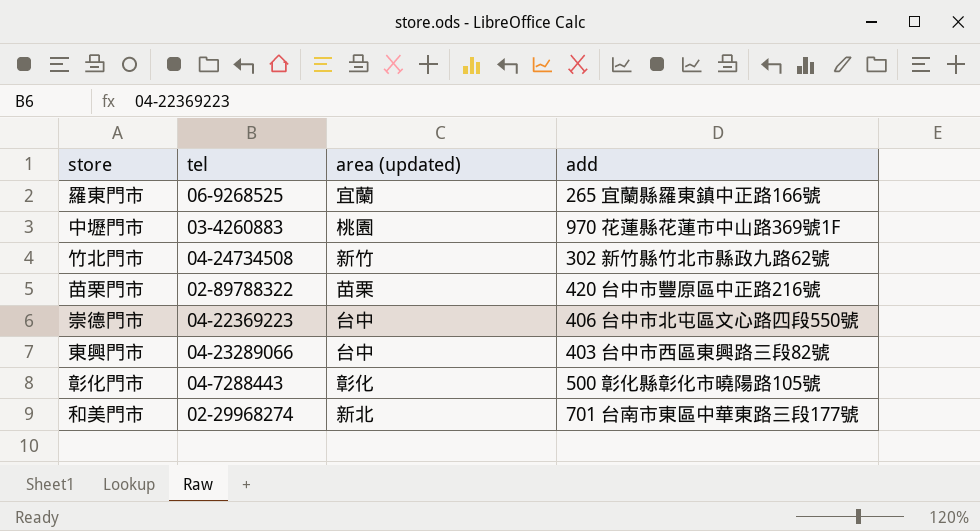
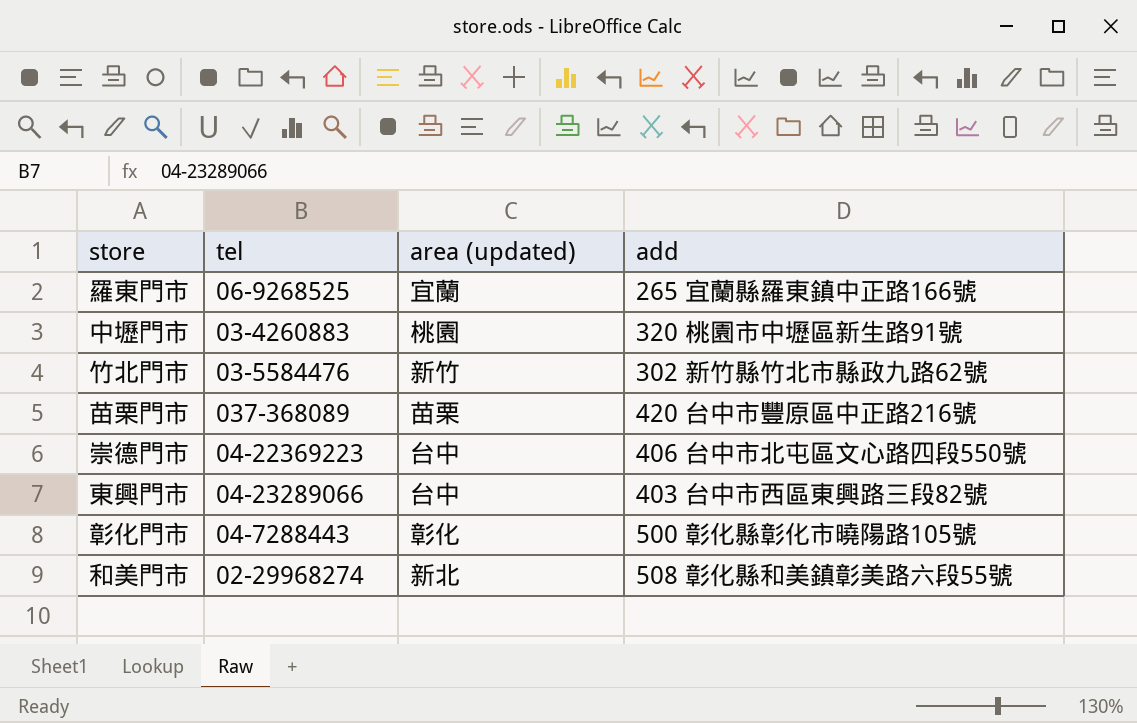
中壢門市 | add: 970 花蓮縣花蓮市中山路369號1F -> 320 桃園市中壢區新生路91號
竹北門市 | tel: 04-24734508 -> 03-5584476
苗栗門市 | tel: 02-89788322 -> 037-368089
和美門市 | add: 701 台南市東區中華東路三段177號 -> 508 彰化縣和美鎮彰美路六段55號

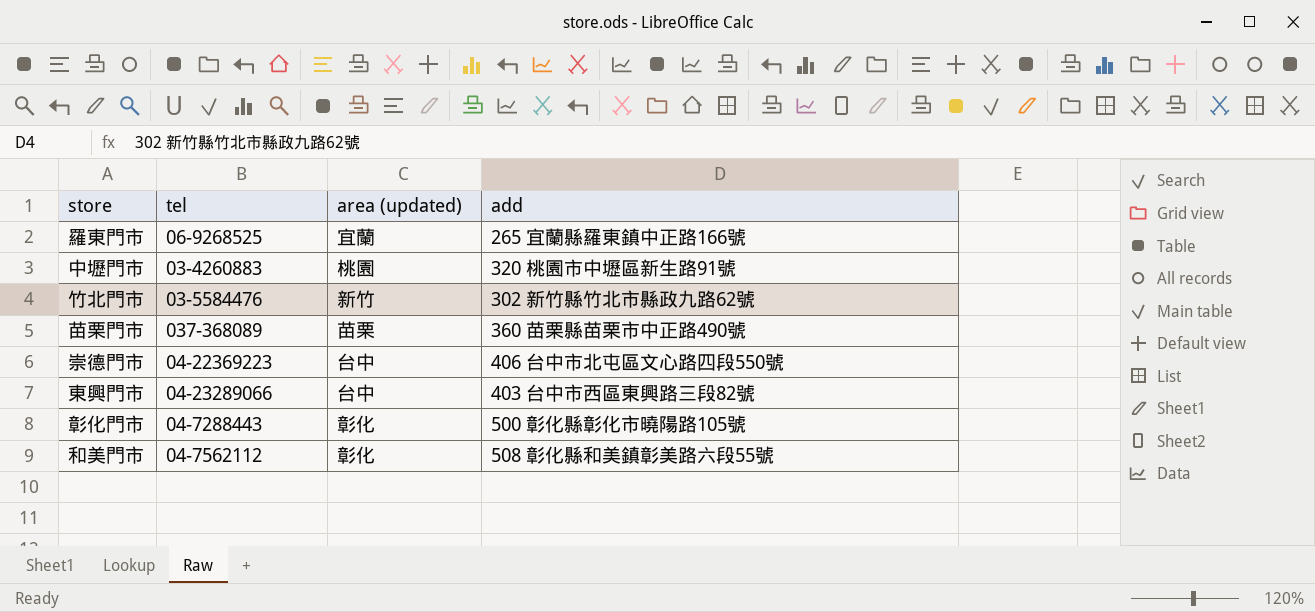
苗栗門市 | add: 420 台中市豐原區中正路216號 -> 360 苗栗縣苗栗市中正路490號
和美門市 | tel: 02-29968274 -> 04-7562112
和美門市 | area (updated): 新北 -> 彰化

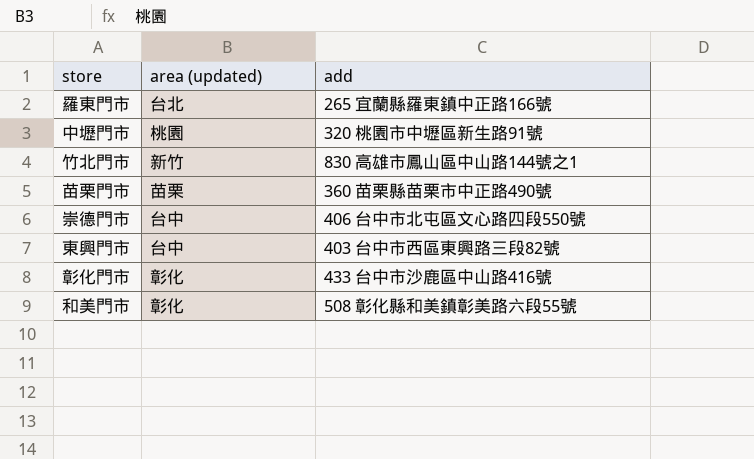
column tel | position: 2 -> none
羅東門市 | area (updated): 宜蘭 -> 台北
竹北門市 | add: 302 新竹縣竹北市縣政九路62號 -> 830 高雄市鳳山區中山路144號之1
彰化門市 | add: 500 彰化縣彰化市曉陽路105號 -> 433 台中市沙鹿區中山路416號

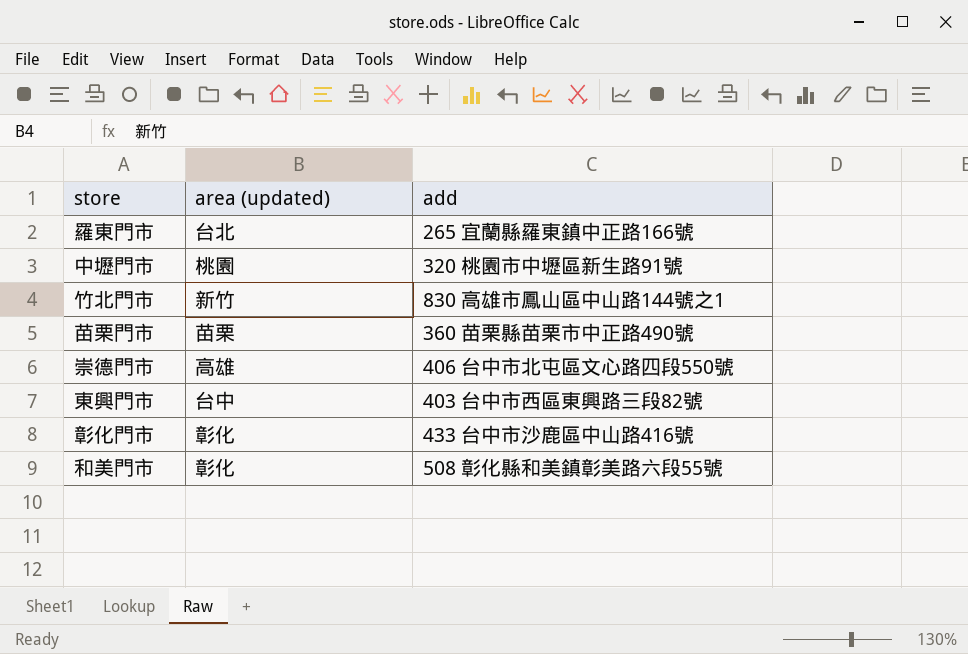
崇德門市 | area (updated): 台中 -> 高雄

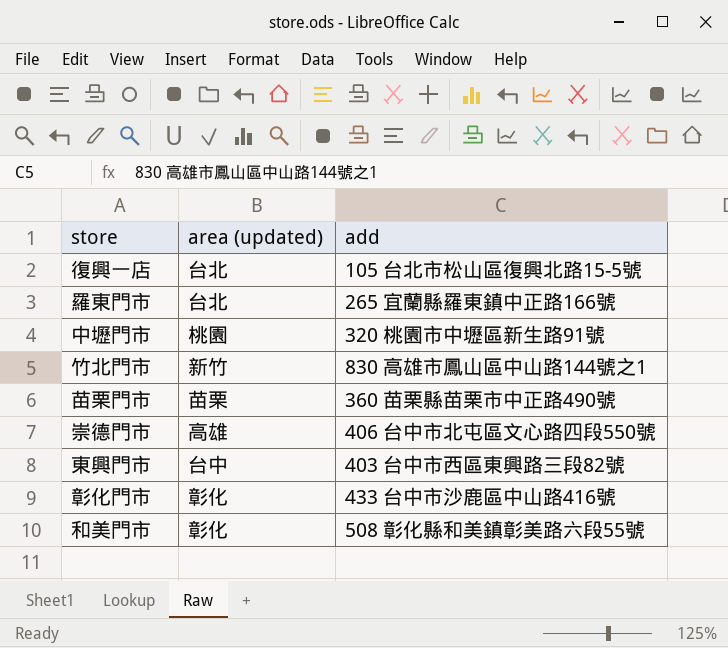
row 復興一店: none -> 台北 | 105 台北市松山區復興北路15-5號

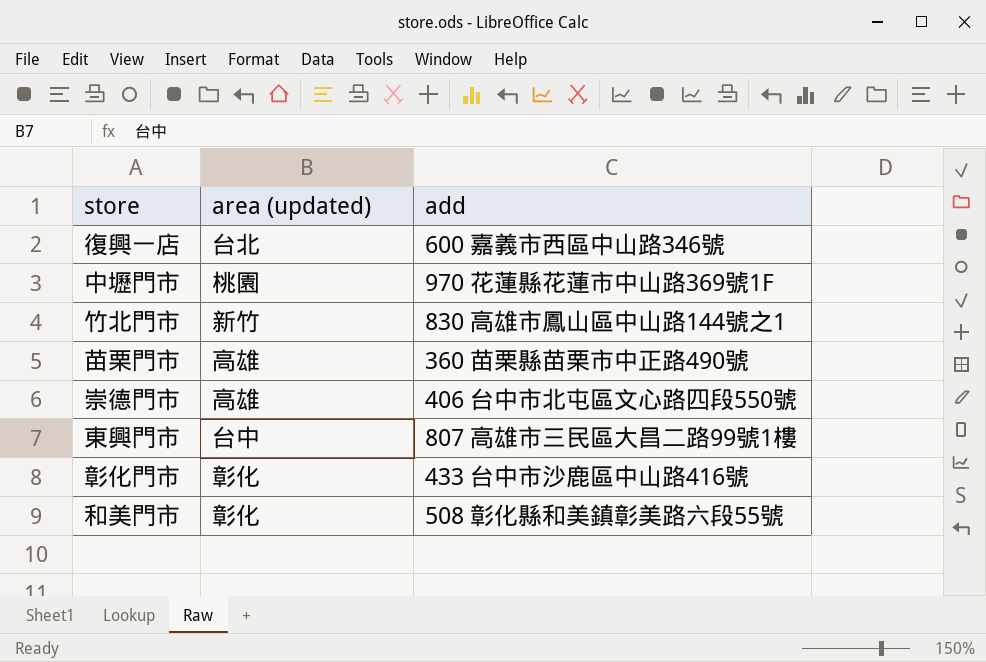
row 羅東門市: 台北 | 265 宜蘭縣羅東鎮中正路166號 -> none
復興一店 | add: 105 台北市松山區復興北路15-5號 -> 600 嘉義市西區中山路346號
中壢門市 | add: 320 桃園市中壢區新生路91號 -> 970 花蓮縣花蓮市中山路369號1F
苗栗門市 | area (updated): 苗栗 -> 高雄
東興門市 | add: 403 台中市西區東興路三段82號 -> 807 高雄市三民區大昌二路99號1樓

